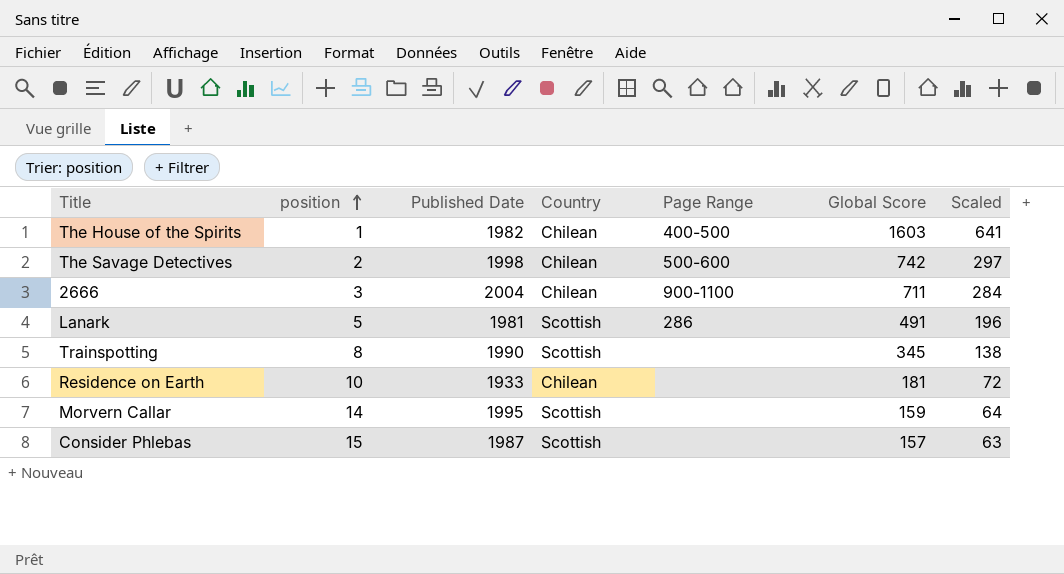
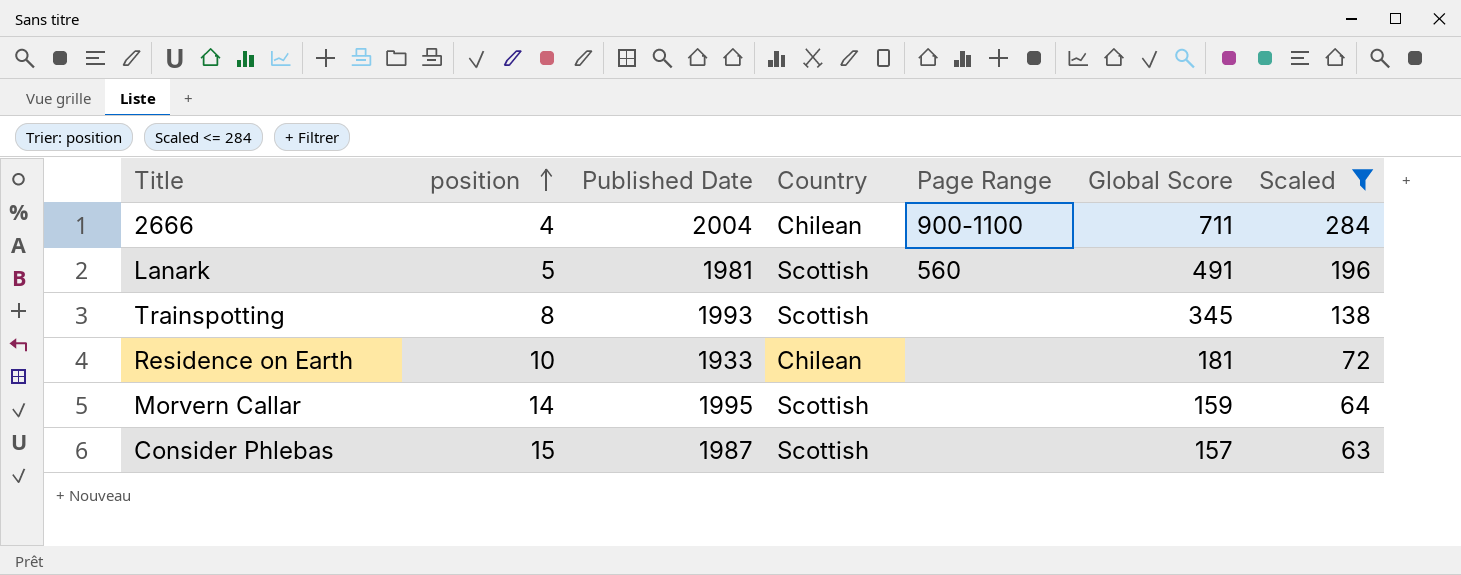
filter: none -> Scaled <= 284
2666 | position: 3 -> 4
Lanark | Page Range: 286 -> 560
Trainspotting | Published Date: 1990 -> 1993

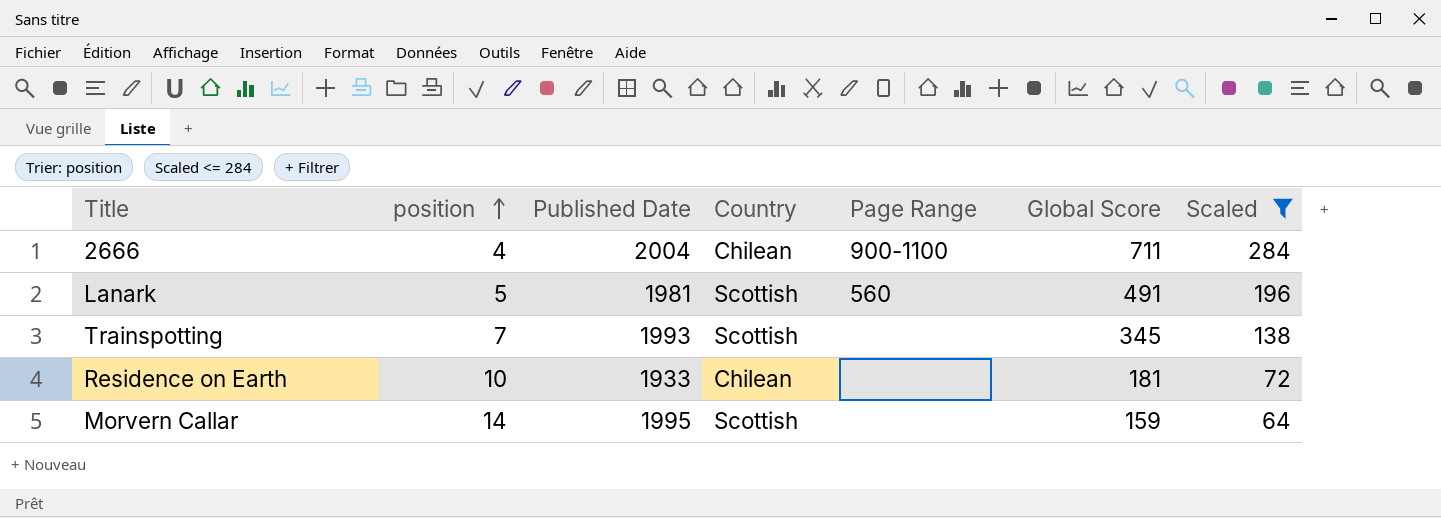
row Consider Phlebas: 15 | 1987 | Scottish | none | 157 | 63 -> none
Trainspotting | position: 8 -> 7

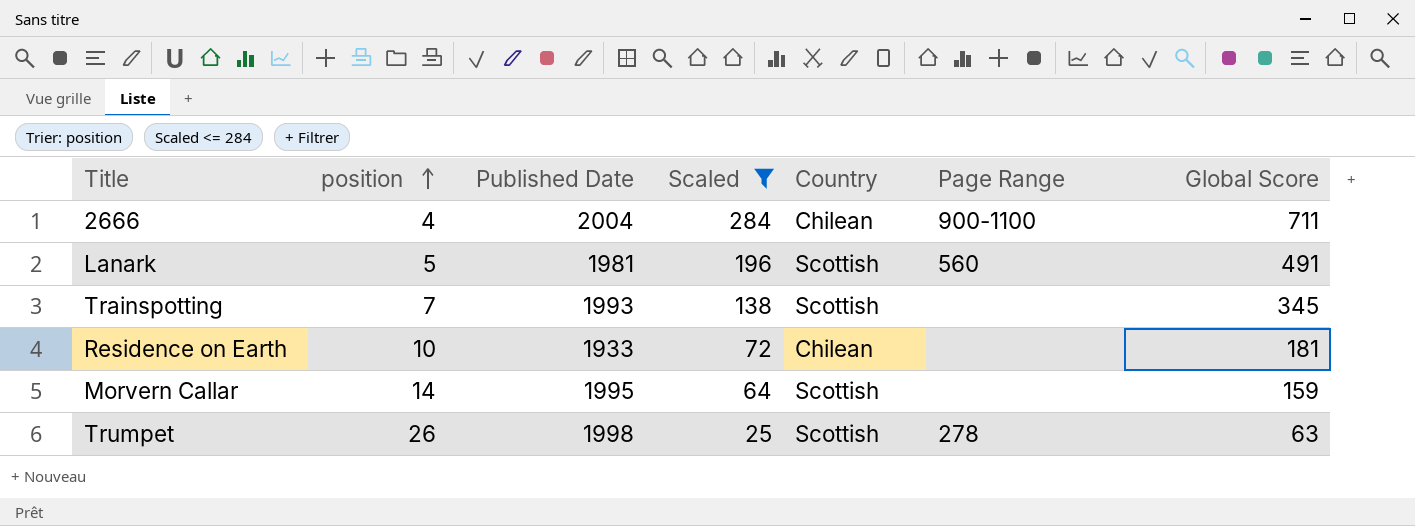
column Scaled | position: 7 -> 4
row Trumpet: none -> 26 | 1998 | 25 | Scottish | 278 | 63

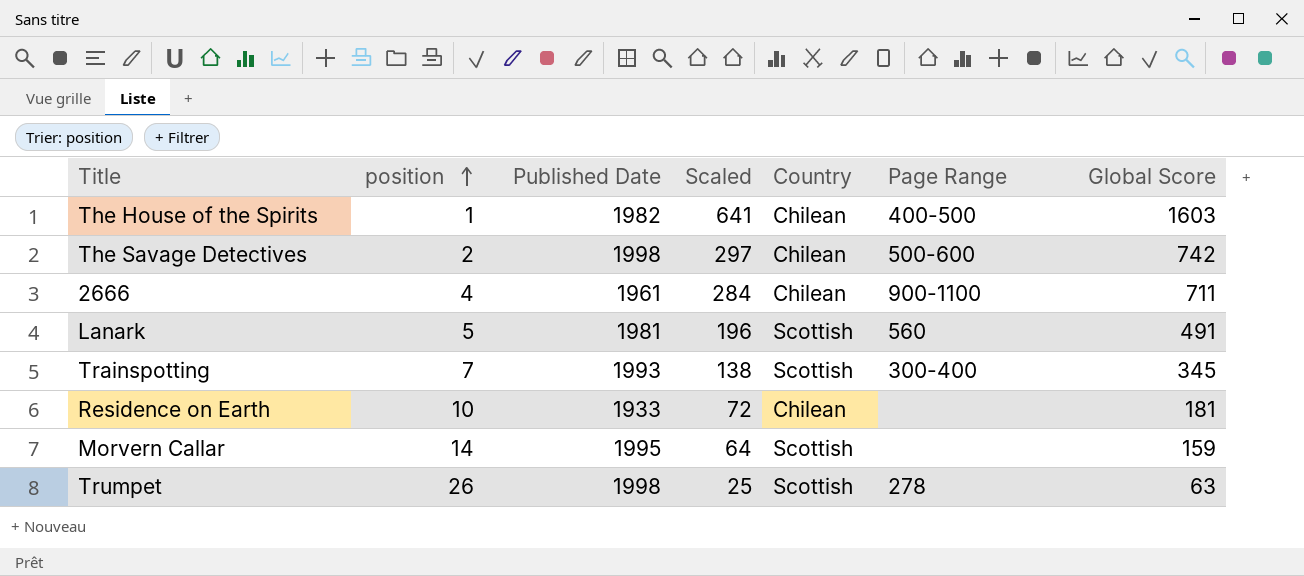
filter: Scaled <= 284 -> none
2666 | Published Date: 2004 -> 1961
Trainspotting | Page Range: none -> 300-400

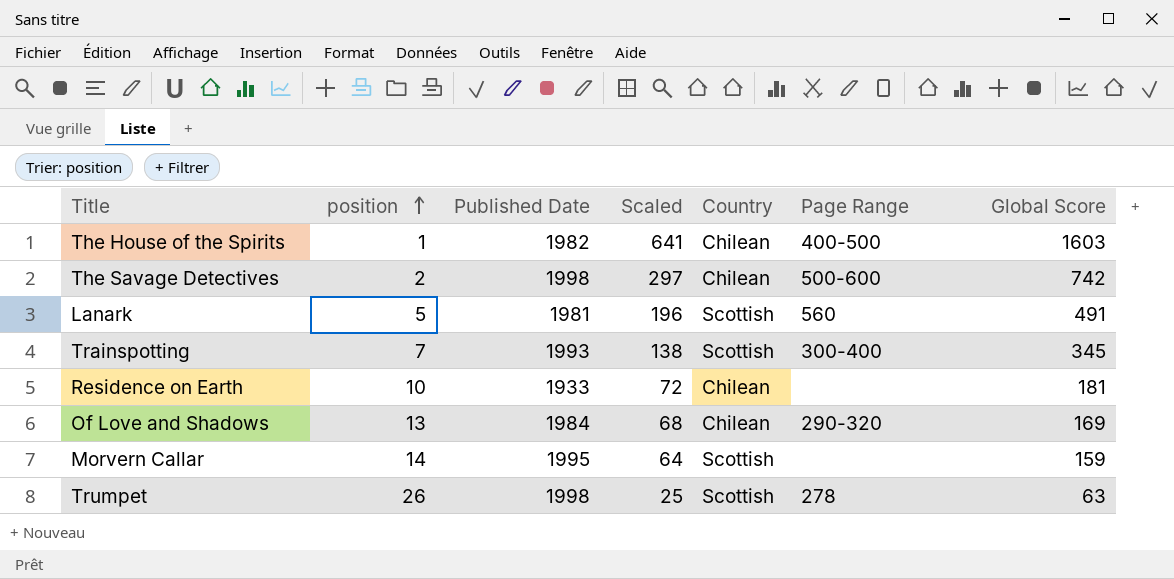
row 2666: 4 | 1961 | 284 | Chilean | 900-1100 | 711 -> none
row Of Love and Shadows: none -> 13 | 1984 | 68 | Chilean | 290-320 | 169

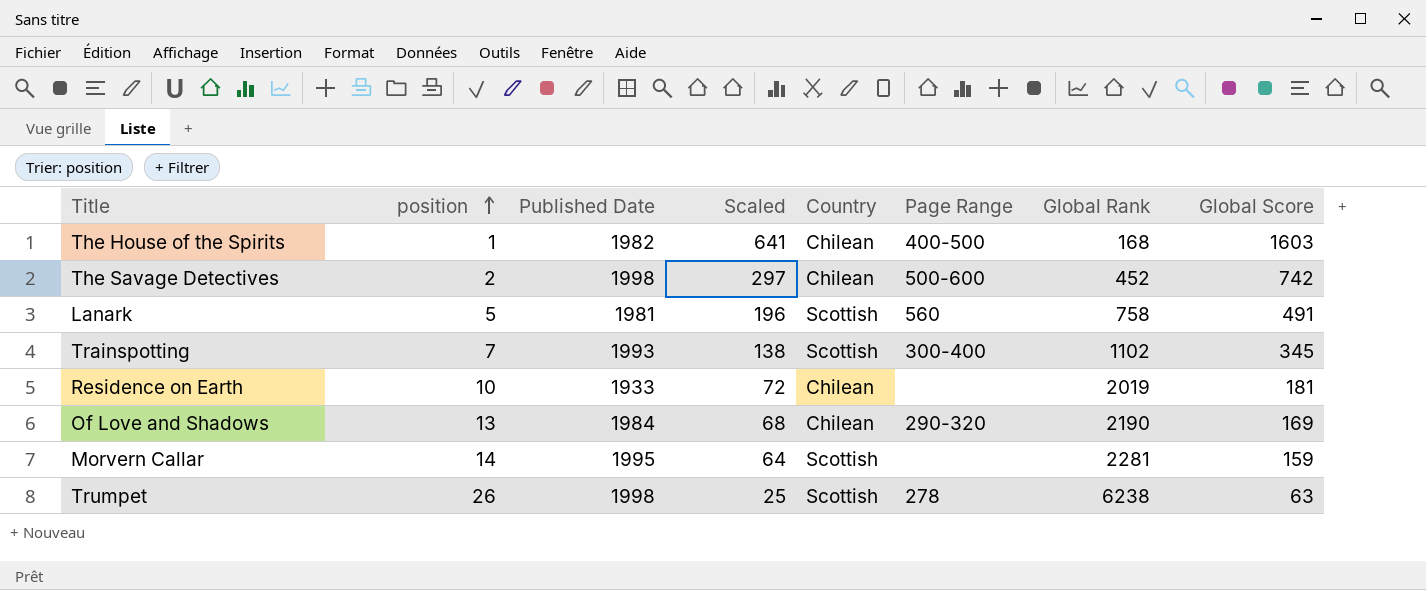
column Global Rank | position: none -> 7

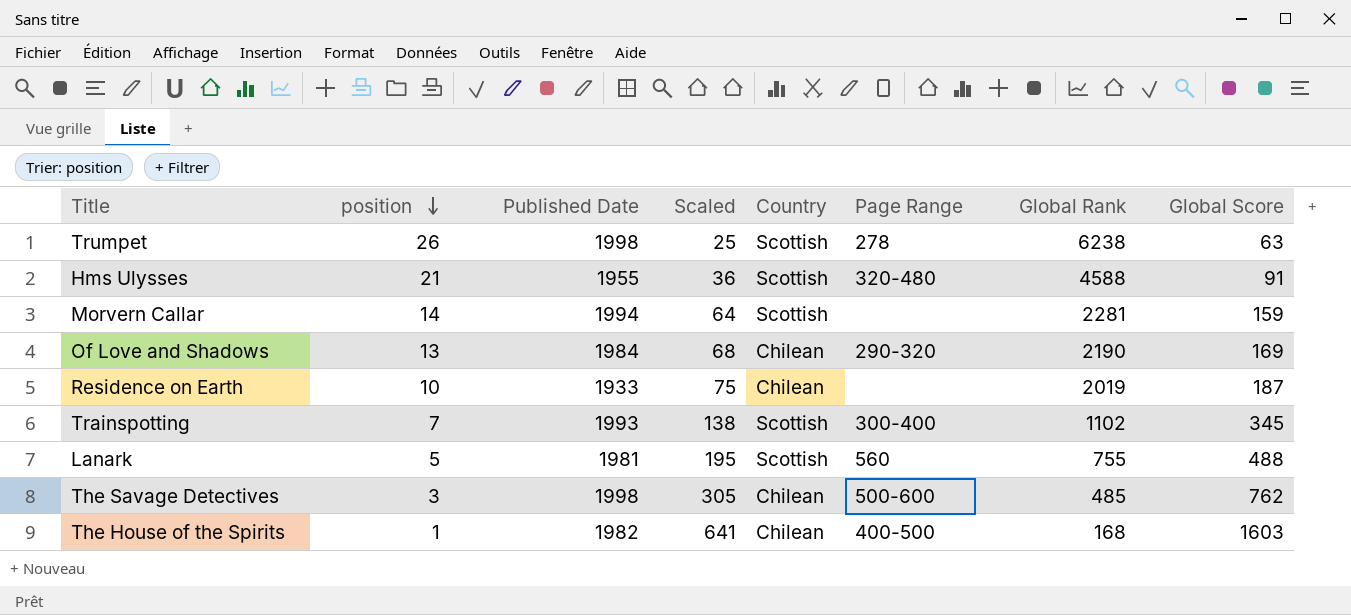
row order: position ascending -> position descending
row Hms Ulysses: none -> 21 | 1955 | 36 | Scottish | 320-480 | 4588 | 91
Morvern Callar | Published Date: 1995 -> 1994
Residence on Earth | Scaled: 72 -> 75
Residence on Earth | Global Score: 181 -> 187
Lanark | Scaled: 196 -> 195
Lanark | Global Rank: 758 -> 755
Lanark | Global Score: 491 -> 488
The Savage Detectives | position: 2 -> 3
The Savage Detectives | Scaled: 297 -> 305
The Savage Detectives | Global Rank: 452 -> 485
The Savage Detectives | Global Score: 742 -> 762

